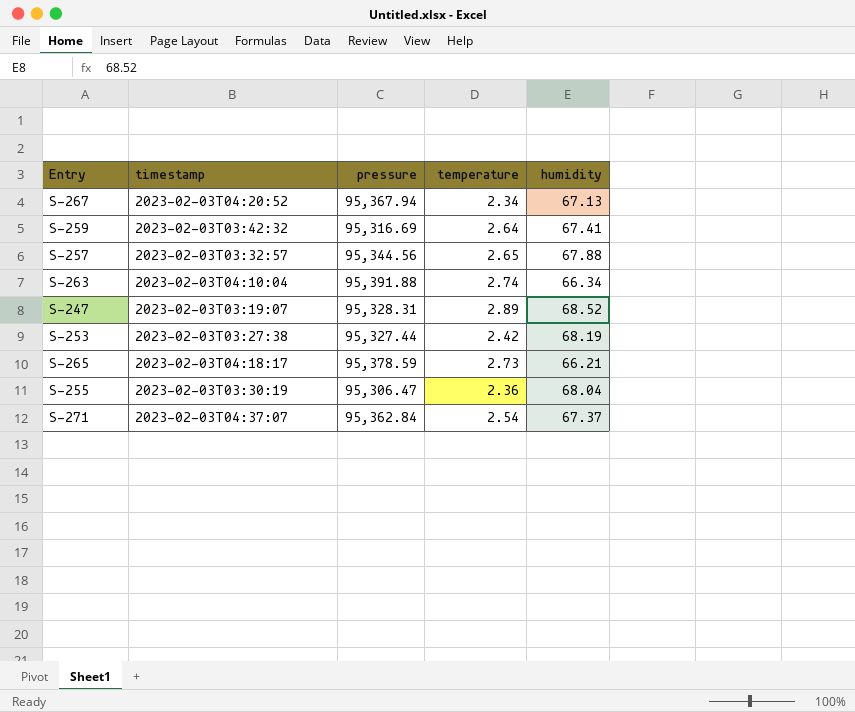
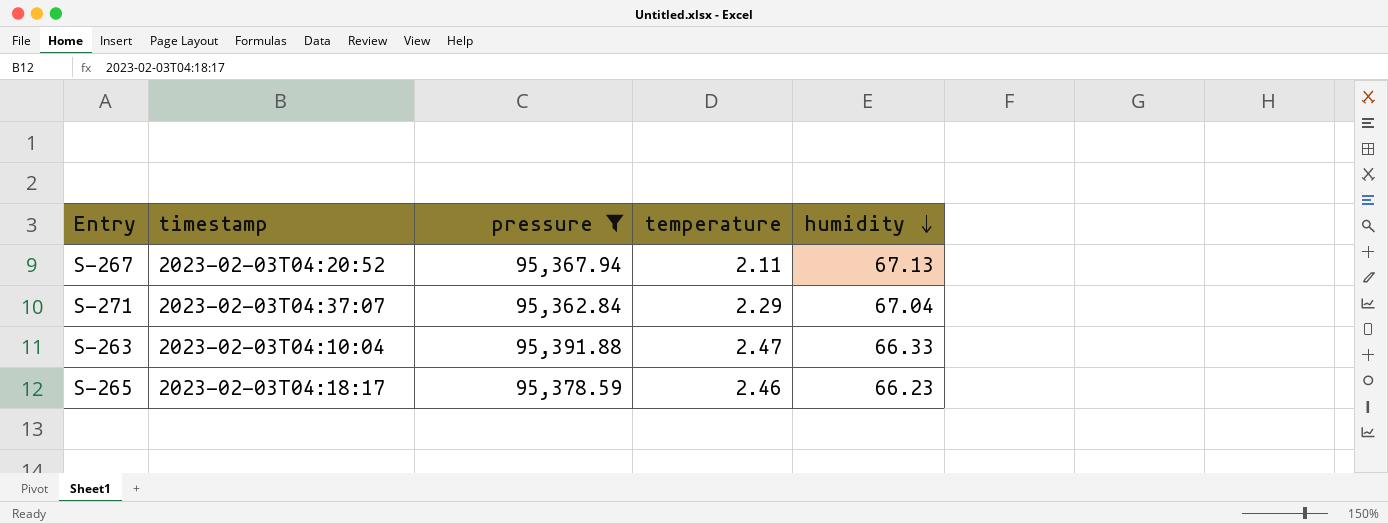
filter: none -> pressure >= 95,362.84
row order: none -> humidity descending
S-267 | temperature: 2.34 -> 2.11
S-271 | temperature: 2.54 -> 2.29
S-271 | humidity: 67.37 -> 67.04
S-263 | temperature: 2.74 -> 2.47
S-263 | humidity: 66.34 -> 66.33
S-265 | temperature: 2.73 -> 2.46
S-265 | humidity: 66.21 -> 66.23

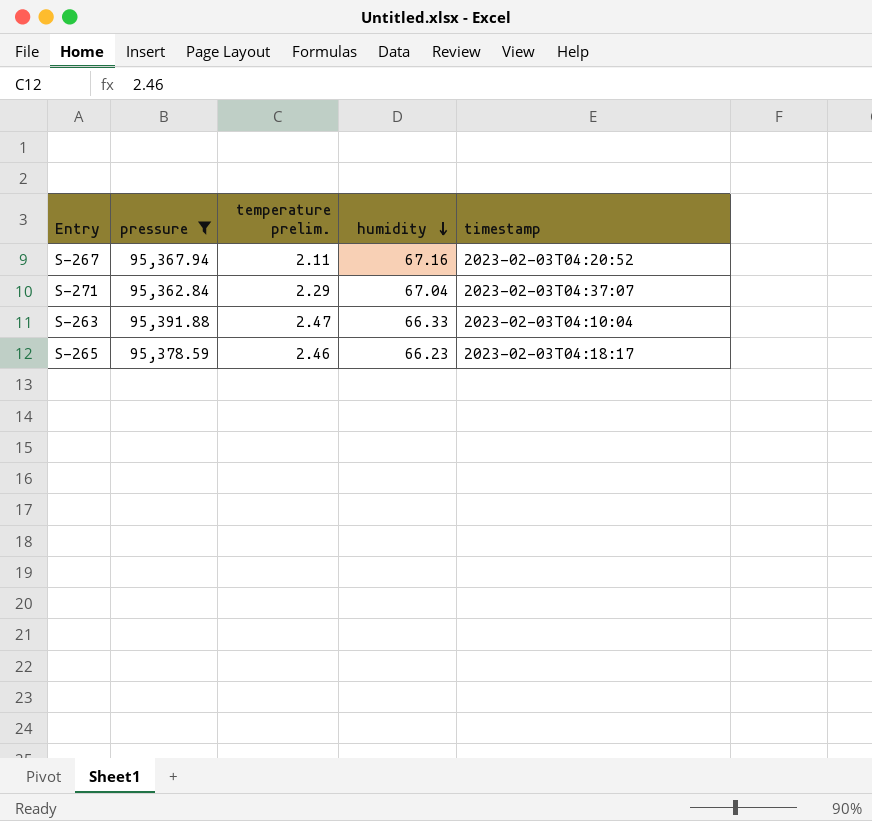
column name: temperature -> temperature prelim.
column timestamp | position: 2 -> 5
S-267 | humidity: 67.13 -> 67.16

